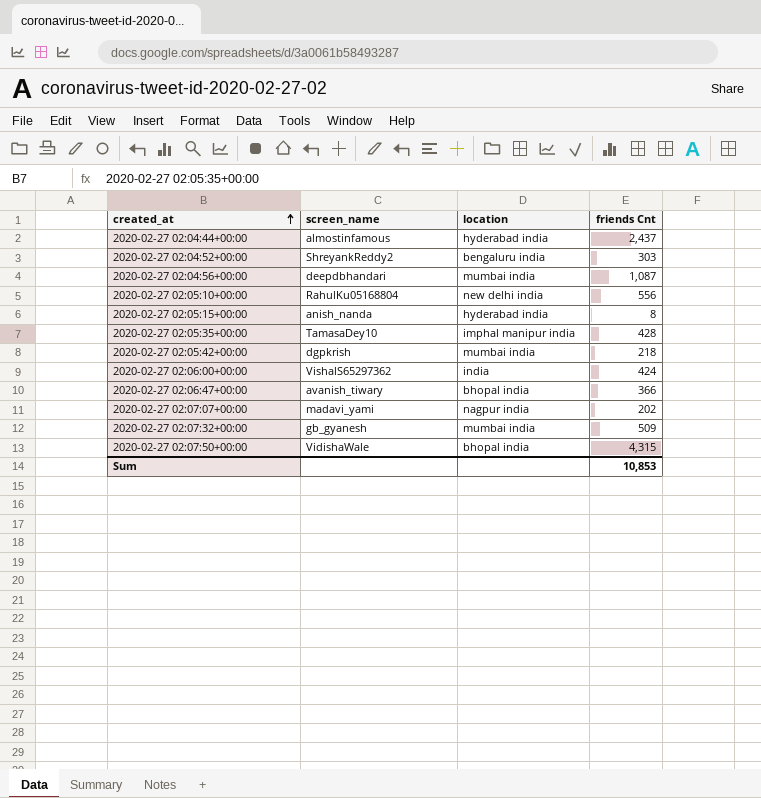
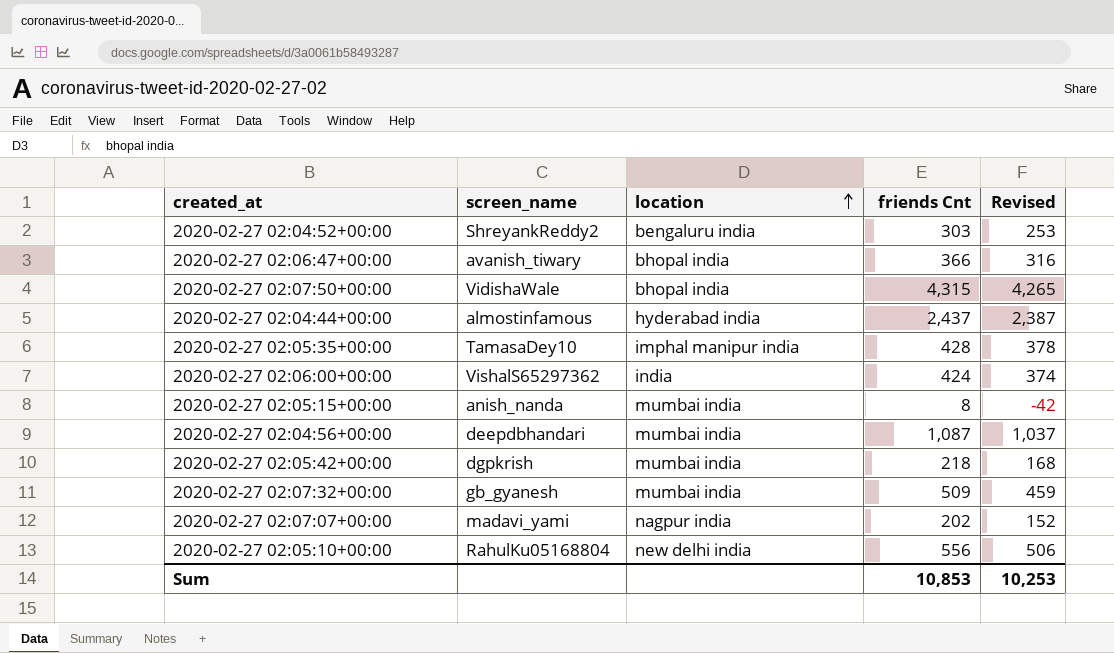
row order: created_at ascending -> location ascending
column Revised | formula: none -> [friends Cnt] - 50
2020-02-27 02:05:15+00:00 | location: hyderabad india -> mumbai india

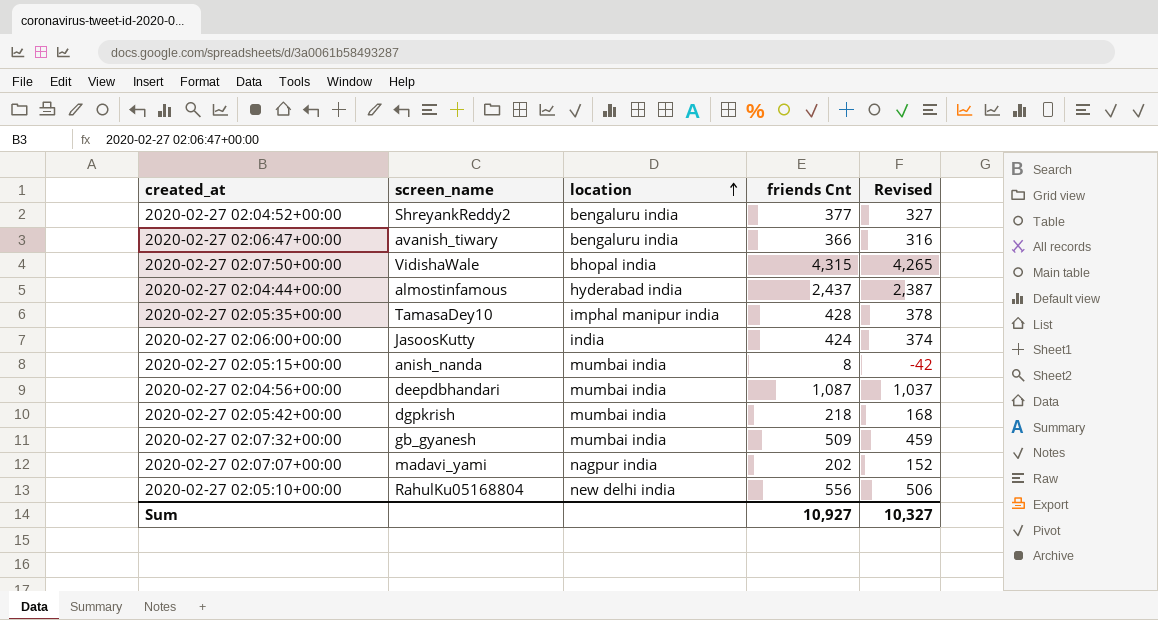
2020-02-27 02:04:52+00:00 | friends Cnt: 303 -> 377
2020-02-27 02:04:52+00:00 | Revised: 253 -> 327
2020-02-27 02:06:47+00:00 | location: bhopal india -> bengaluru india
2020-02-27 02:06:00+00:00 | screen_name: VishalS65297362 -> JasoosKutty
Sum | friends Cnt: 10,853 -> 10,927
Sum | Revised: 10,253 -> 10,327

